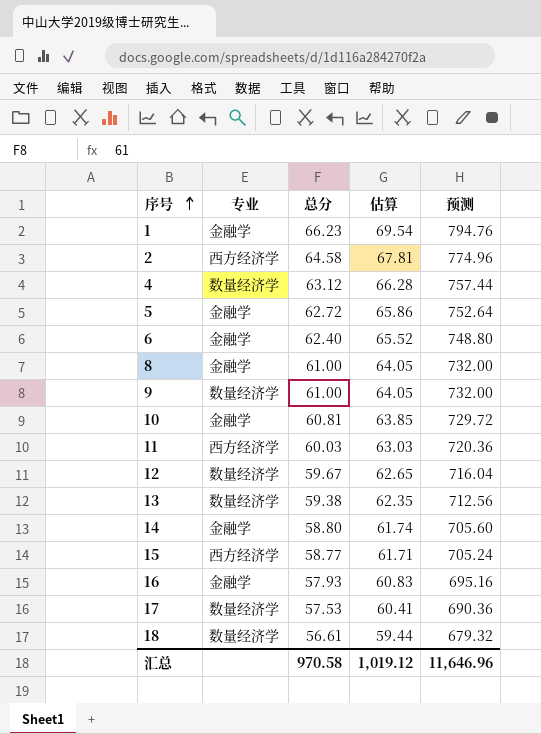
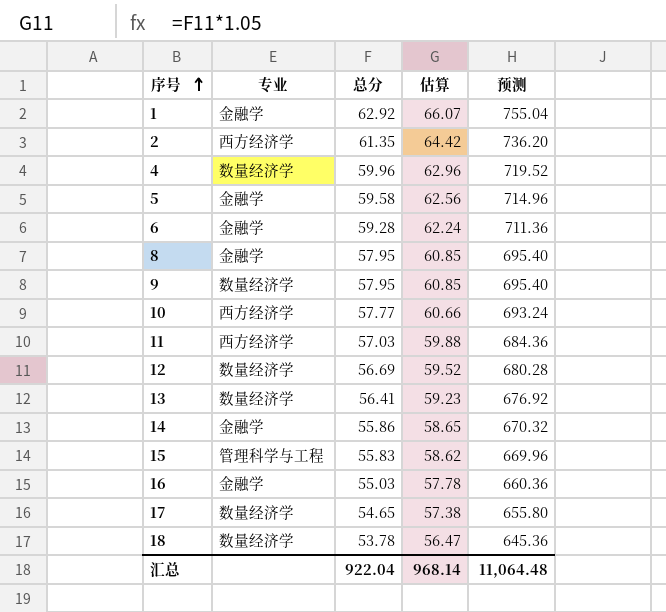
1 | 总分: 66.23 -> 62.92
1 | 估算: 69.54 -> 66.07
1 | 预测: 794.76 -> 755.04
2 | 总分: 64.58 -> 61.35
2 | 估算: 67.81 -> 64.42
2 | 预测: 774.96 -> 736.20
4 | 总分: 63.12 -> 59.96
4 | 估算: 66.28 -> 62.96
4 | 预测: 757.44 -> 719.52
5 | 总分: 62.72 -> 59.58
5 | 估算: 65.86 -> 62.56
5 | 预测: 752.64 -> 714.96
6 | 总分: 62.40 -> 59.28
6 | 估算: 65.52 -> 62.24
6 | 预测: 748.80 -> 711.36
8 | 总分: 61.00 -> 57.95
8 | 估算: 64.05 -> 60.85
8 | 预测: 732.00 -> 695.40
9 | 总分: 61.00 -> 57.95
9 | 估算: 64.05 -> 60.85
9 | 预测: 732.00 -> 695.40
10 | 专业: 金融学 -> 西方经济学
10 | 总分: 60.81 -> 57.77
10 | 估算: 63.85 -> 60.66
10 | 预测: 729.72 -> 693.24
11 | 总分: 60.03 -> 57.03
11 | 估算: 63.03 -> 59.88
11 | 预测: 720.36 -> 684.36
12 | 总分: 59.67 -> 56.69
12 | 估算: 62.65 -> 59.52
12 | 预测: 716.04 -> 680.28
13 | 总分: 59.38 -> 56.41
13 | 估算: 62.35 -> 59.23
13 | 预测: 712.56 -> 676.92
14 | 总分: 58.80 -> 55.86
14 | 估算: 61.74 -> 58.65
14 | 预测: 705.60 -> 670.32
15 | 专业: 西方经济学 -> 管理科学与工程
15 | 总分: 58.77 -> 55.83
15 | 估算: 61.71 -> 58.62
15 | 预测: 705.24 -> 669.96
16 | 总分: 57.93 -> 55.03
16 | 估算: 60.83 -> 57.78
16 | 预测: 695.16 -> 660.36
17 | 总分: 57.53 -> 54.65
17 | 估算: 60.41 -> 57.38
17 | 预测: 690.36 -> 655.80
18 | 总分: 56.61 -> 53.78
18 | 估算: 59.44 -> 56.47
18 | 预测: 679.32 -> 645.36
汇总 | 总分: 970.58 -> 922.04
汇总 | 估算: 1,019.12 -> 968.14
汇总 | 预测: 11,646.96 -> 11,064.48

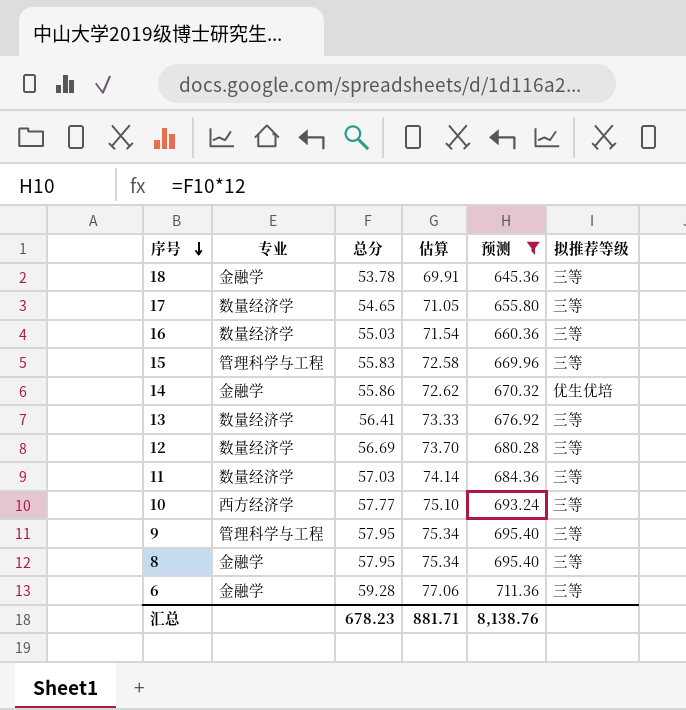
filter: none -> 预测 <= 711.36
row order: 序号 ascending -> 序号 descending
column 估算 | formula: [总分] * 1.05 -> [总分] * 1.3
column 拟推荐等级 | position: none -> 6
18 | 专业: 数量经济学 -> 金融学
16 | 专业: 金融学 -> 数量经济学
11 | 专业: 西方经济学 -> 数量经济学
9 | 专业: 数量经济学 -> 管理科学与工程
汇总 | 总分: 922.04 -> 678.23
汇总 | 估算: 968.14 -> 881.71
汇总 | 预测: 11,064.48 -> 8,138.76

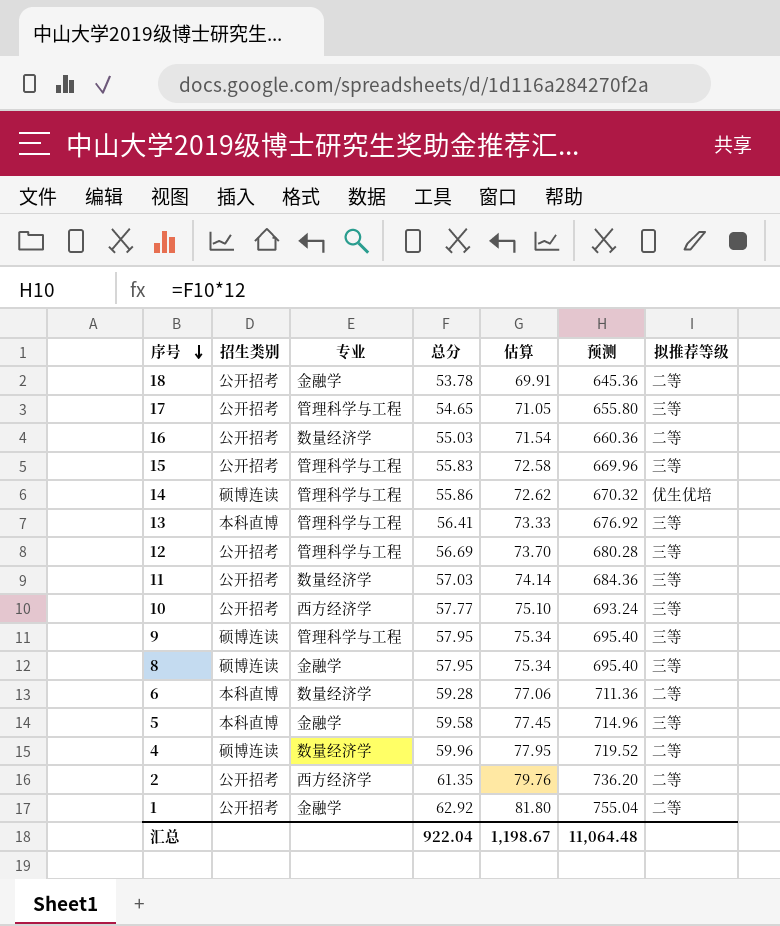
filter: 预测 <= 711.36 -> none
column 招生类别 | position: none -> 2
18 | 拟推荐等级: 三等 -> 二等
17 | 专业: 数量经济学 -> 管理科学与工程
16 | 拟推荐等级: 三等 -> 二等
14 | 专业: 金融学 -> 管理科学与工程
13 | 专业: 数量经济学 -> 管理科学与工程
12 | 专业: 数量经济学 -> 管理科学与工程
6 | 专业: 金融学 -> 数量经济学
6 | 拟推荐等级: 三等 -> 二等
汇总 | 总分: 678.23 -> 922.04
汇总 | 估算: 881.71 -> 1,198.67
汇总 | 预测: 8,138.76 -> 11,064.48

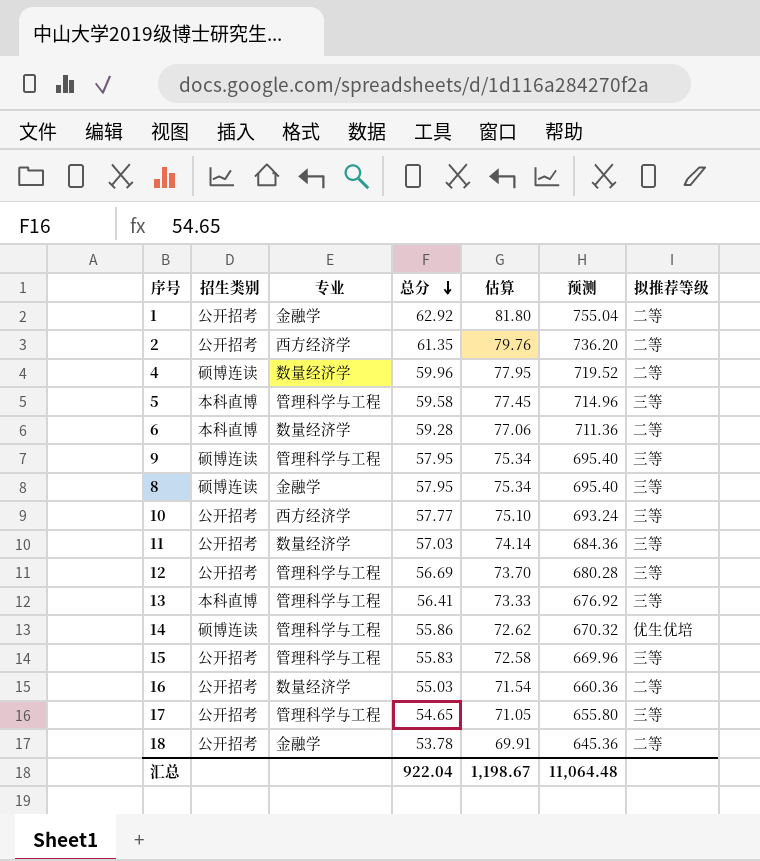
row order: 序号 descending -> 总分 descending
5 | 专业: 金融学 -> 管理科学与工程

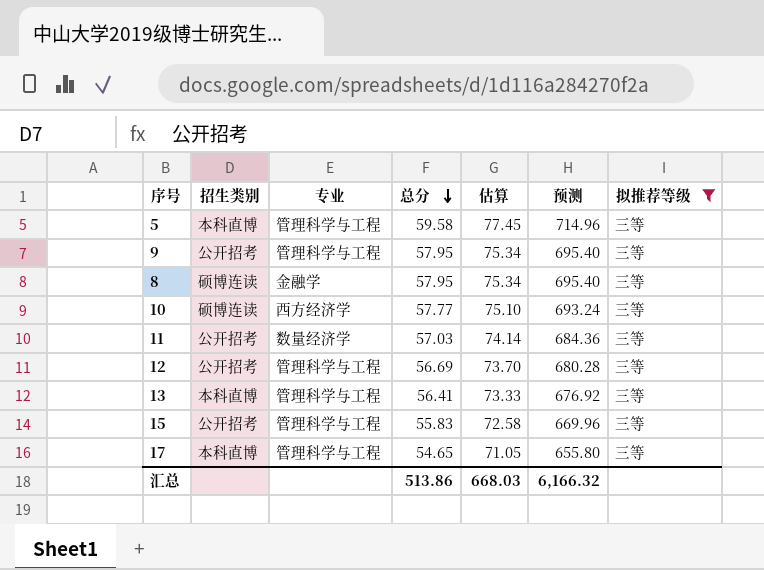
filter: none -> 拟推荐等级 = 三等
9 | 招生类别: 硕博连读 -> 公开招考
10 | 招生类别: 公开招考 -> 硕博连读
17 | 招生类别: 公开招考 -> 本科直博
汇总 | 总分: 922.04 -> 513.86
汇总 | 估算: 1,198.67 -> 668.03
汇总 | 预测: 11,064.48 -> 6,166.32

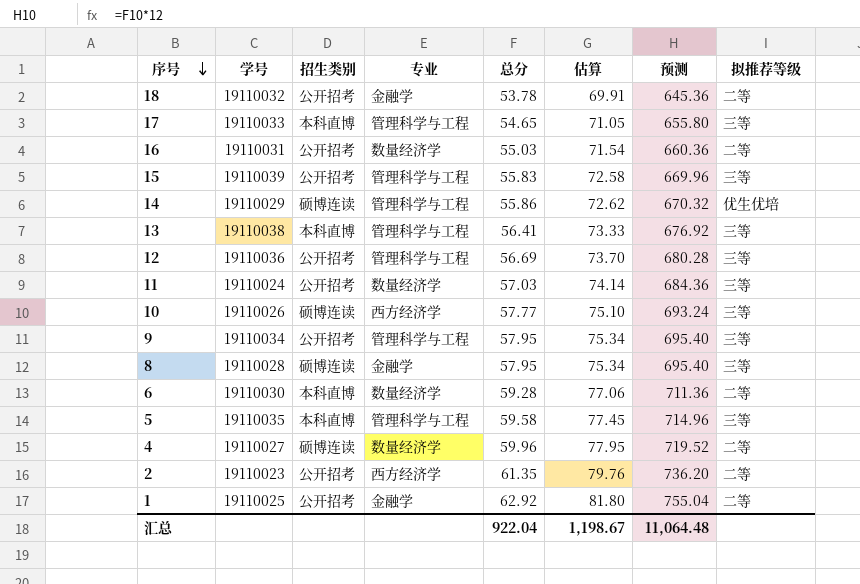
filter: 拟推荐等级 = 三等 -> none
row order: 总分 descending -> 序号 descending
column 学号 | position: none -> 2
汇总 | 总分: 513.86 -> 922.04
汇总 | 估算: 668.03 -> 1,198.67
汇总 | 预测: 6,166.32 -> 11,064.48

